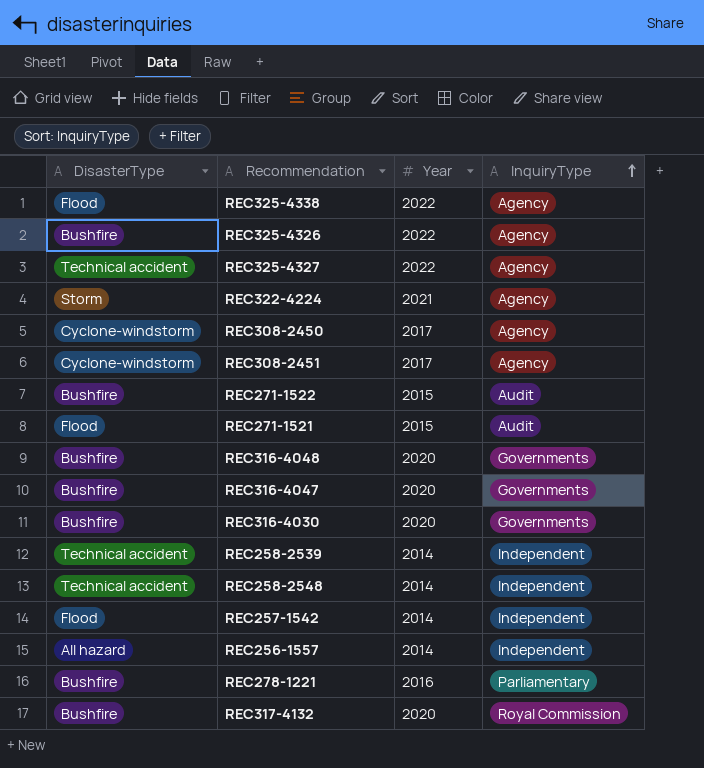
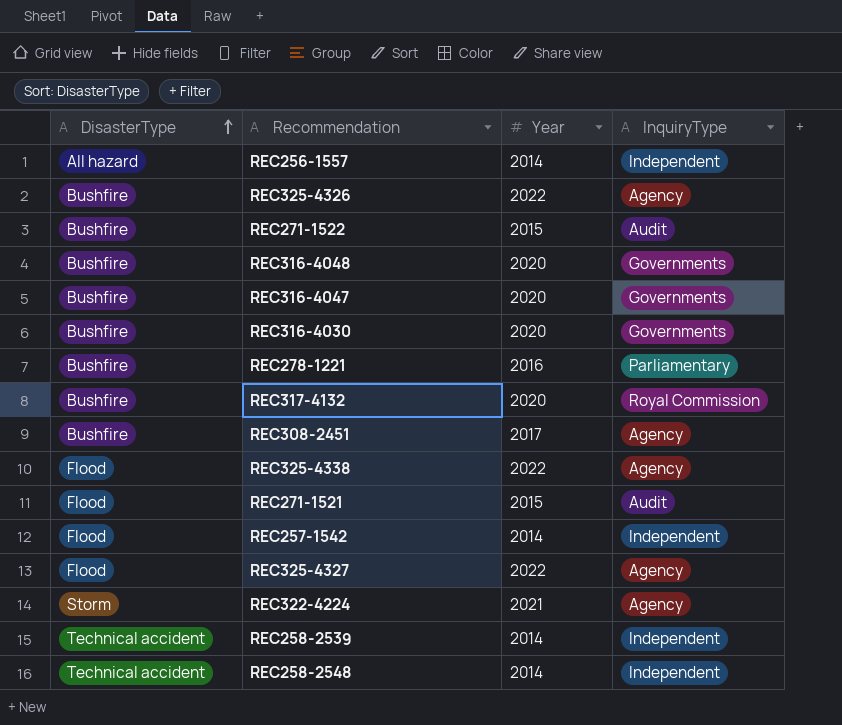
row order: InquiryType ascending -> DisasterType ascending
row REC308-2450: Cyclone-windstorm | 2017 | Agency -> none
REC308-2451 | DisasterType: Cyclone-windstorm -> Bushfire
REC325-4327 | DisasterType: Technical accident -> Flood

